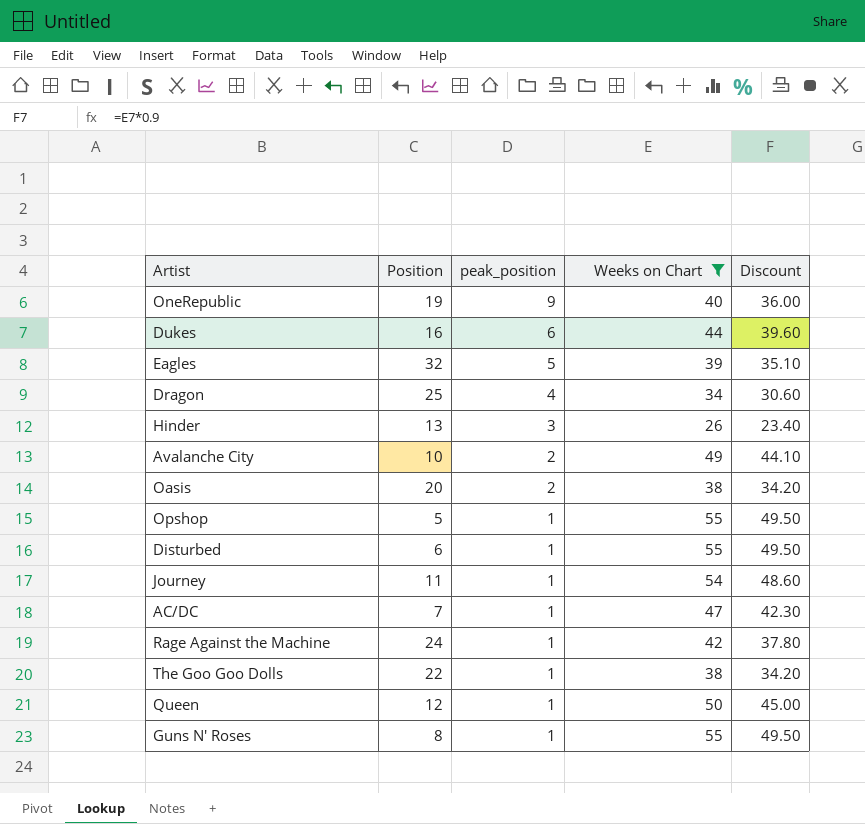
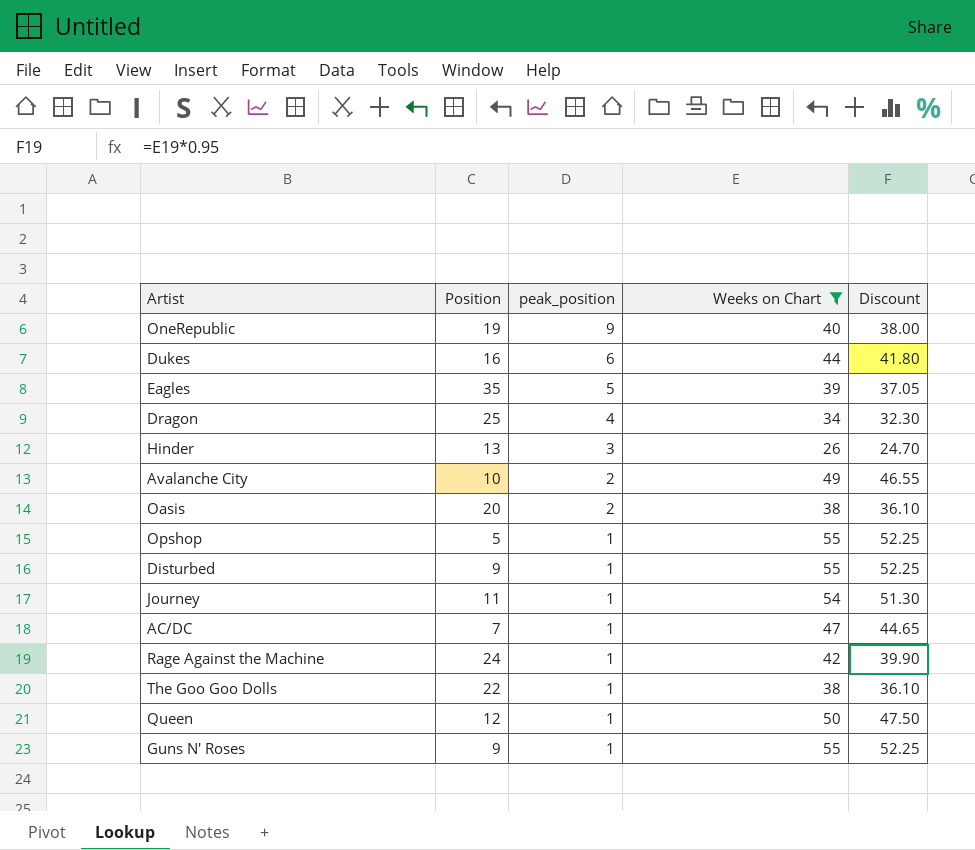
column Discount | formula: [Weeks on Chart] * 0.9 -> [Weeks on Chart] * 0.95
Eagles | Position: 32 -> 35
Disturbed | Position: 6 -> 9
Guns N' Roses | Position: 8 -> 9

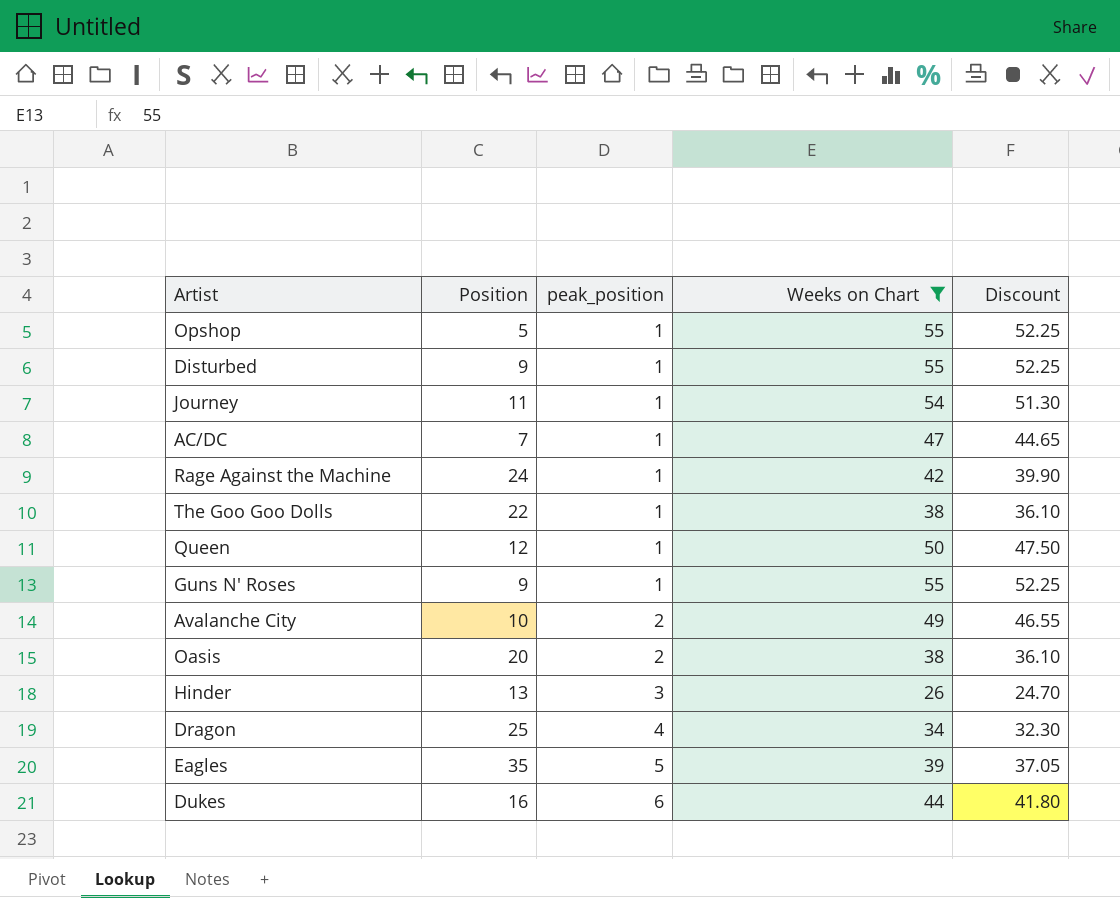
row order: peak_position descending -> peak_position ascending
row OneRepublic: 19 | 9 | 40 | 38.00 -> none

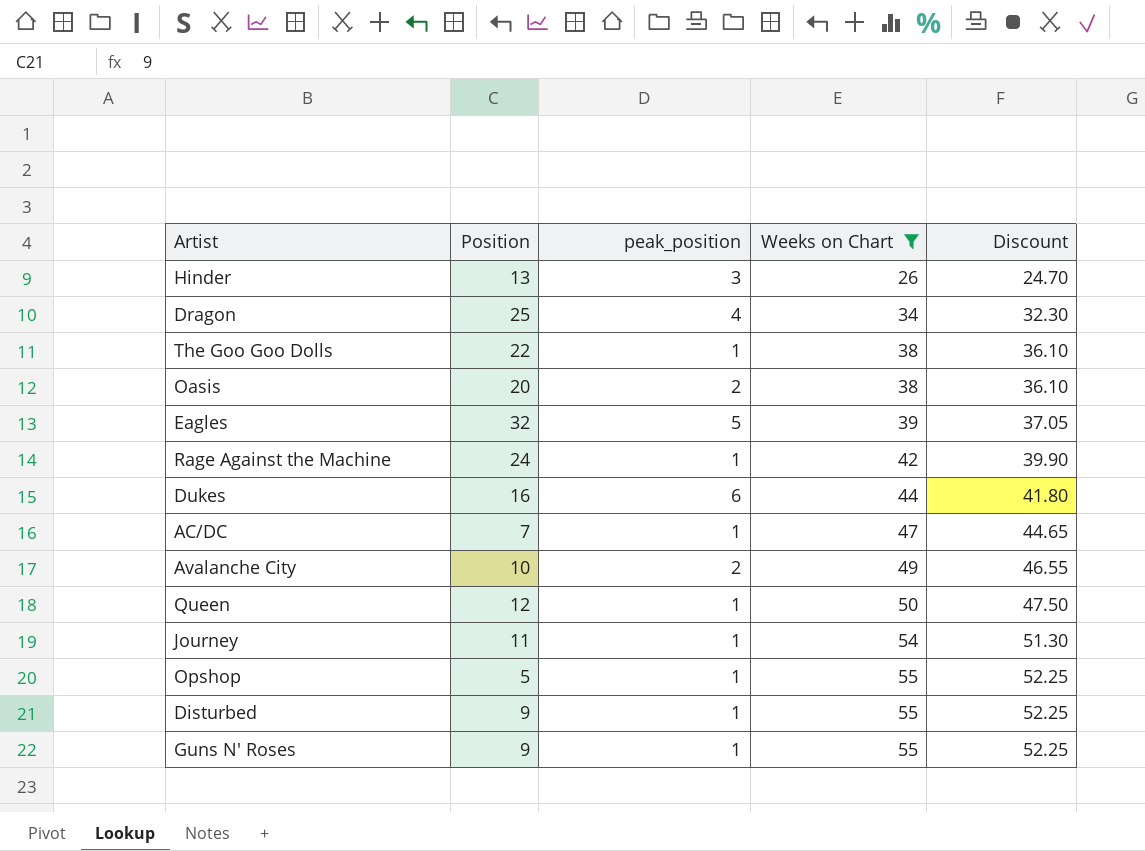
row order: peak_position ascending -> Weeks on Chart ascending
Eagles | Position: 35 -> 32

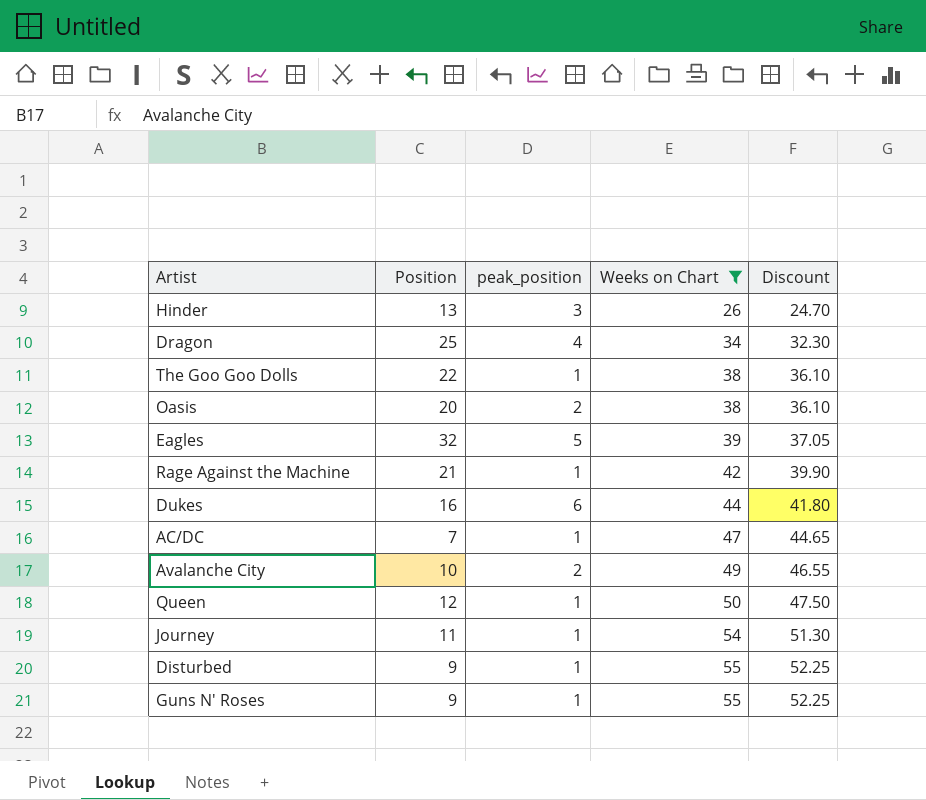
row Opshop: 5 | 1 | 55 | 52.25 -> none
Rage Against the Machine | Position: 24 -> 21

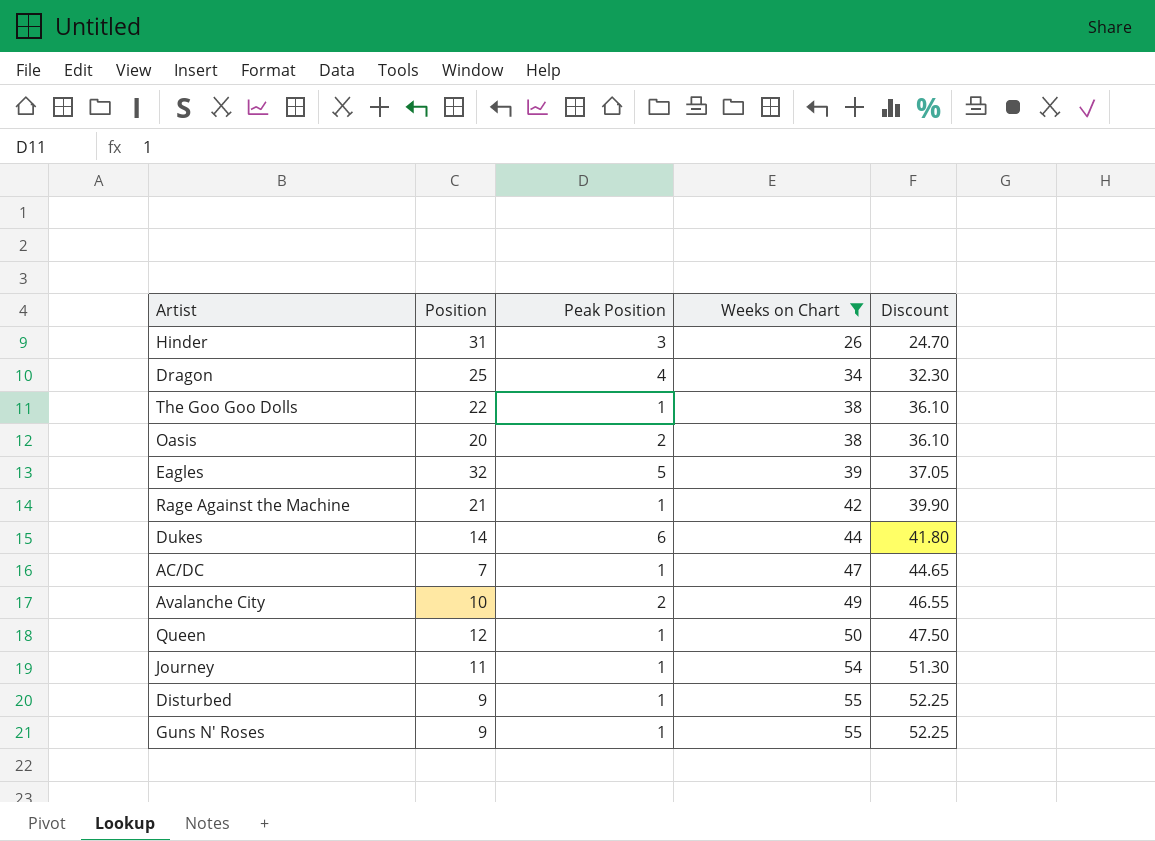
column name: peak_position -> Peak Position
Hinder | Position: 13 -> 31
Dukes | Position: 16 -> 14

